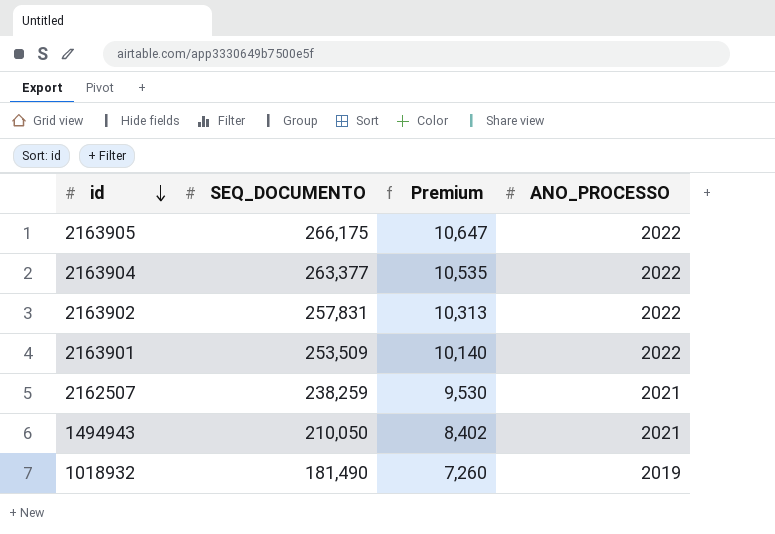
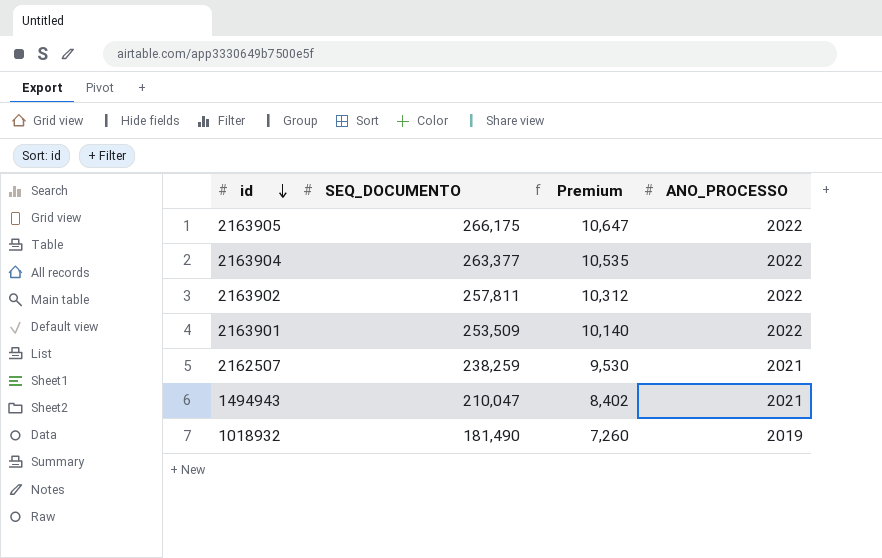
2163902 | SEQ_DOCUMENTO: 257,831 -> 257,811
2163902 | Premium: 10,313 -> 10,312
1494943 | SEQ_DOCUMENTO: 210,050 -> 210,047

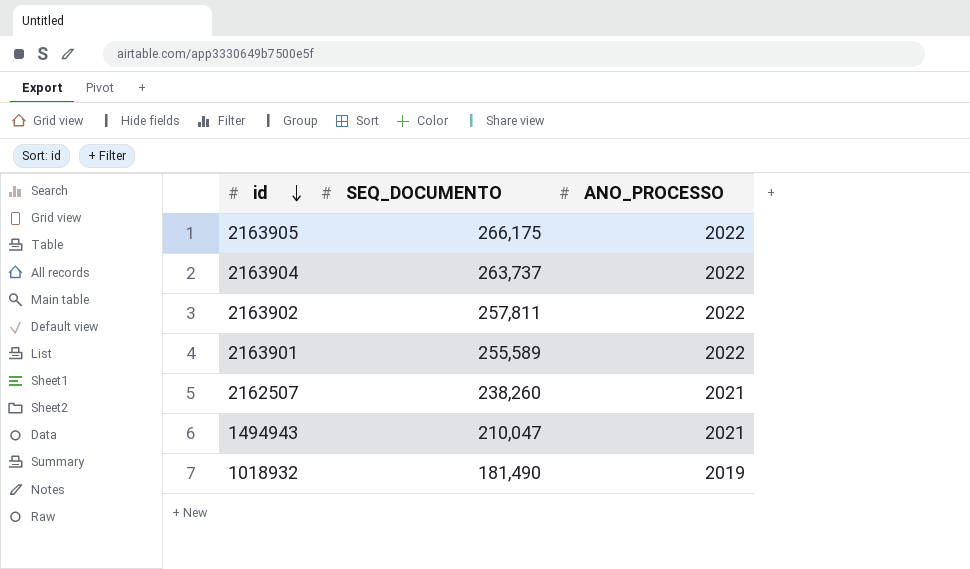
column Premium | formula: [SEQ_DOCUMENTO] * 0.04 -> none
2163904 | SEQ_DOCUMENTO: 263,377 -> 263,737
2163901 | SEQ_DOCUMENTO: 253,509 -> 255,589
2162507 | SEQ_DOCUMENTO: 238,259 -> 238,260

